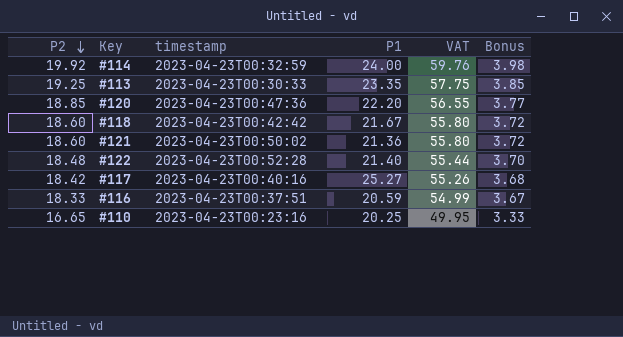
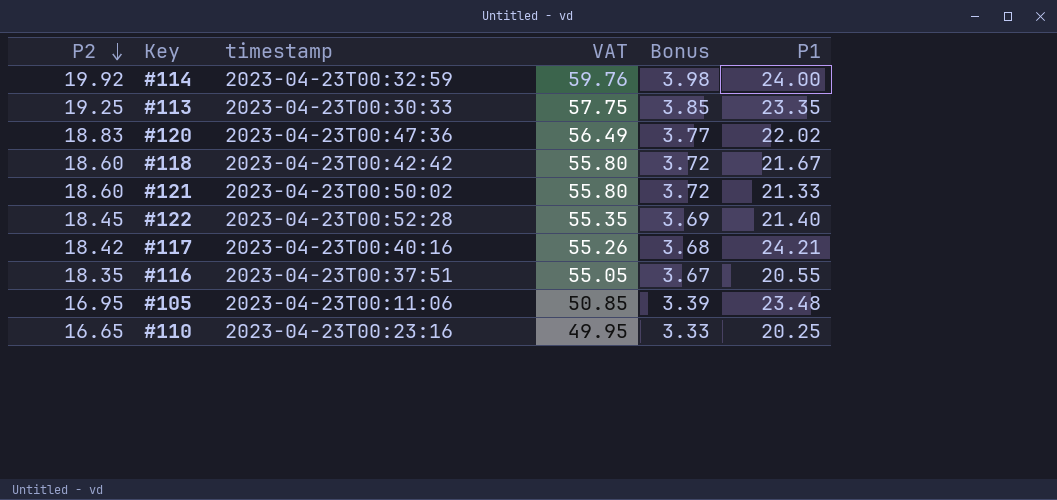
column P1 | position: 4 -> 6
#120 | P2: 18.85 -> 18.83
#120 | VAT: 56.55 -> 56.49
#120 | P1: 22.20 -> 22.02
#121 | P1: 21.36 -> 21.33
#122 | P2: 18.48 -> 18.45
#122 | VAT: 55.44 -> 55.35
#122 | Bonus: 3.70 -> 3.69
#117 | P1: 25.27 -> 24.21
#116 | P2: 18.33 -> 18.35
#116 | VAT: 54.99 -> 55.05
#116 | P1: 20.59 -> 20.55
row #105: none -> 16.95 | 2023-04-23T00:11:06 | 50.85 | 3.39 | 23.48

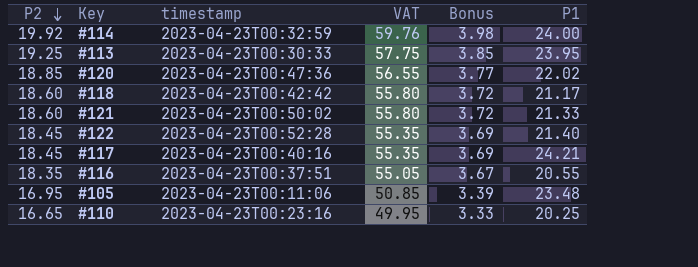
#113 | P1: 23.35 -> 23.95
#120 | P2: 18.83 -> 18.85
#120 | VAT: 56.49 -> 56.55
#118 | P1: 21.67 -> 21.17
#117 | P2: 18.42 -> 18.45
#117 | VAT: 55.26 -> 55.35
#117 | Bonus: 3.68 -> 3.69

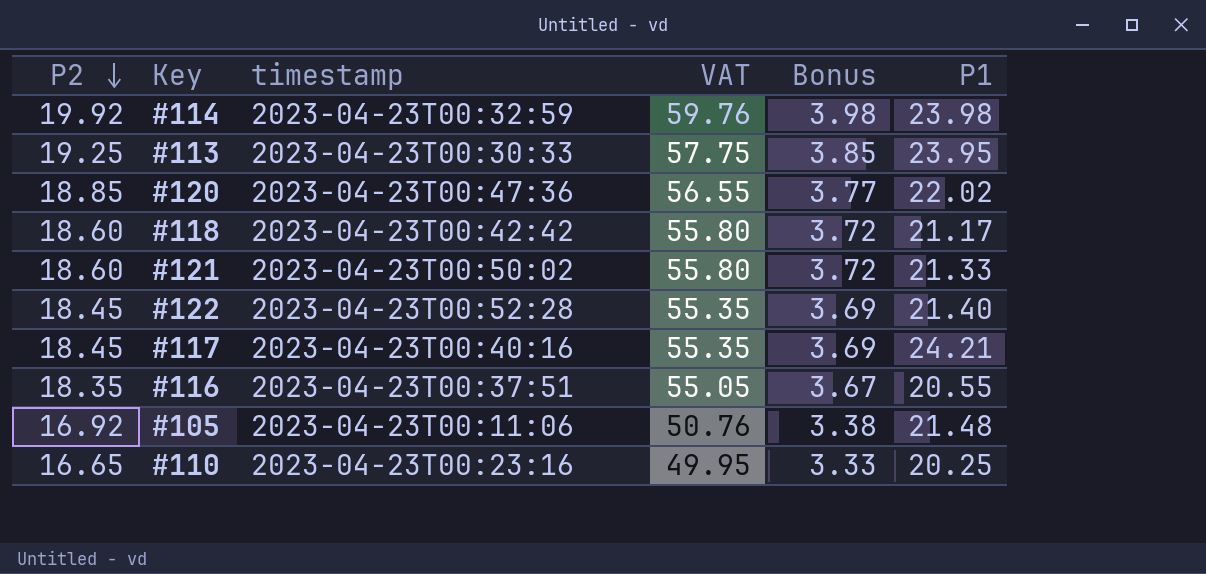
#114 | P1: 24.00 -> 23.98
#105 | P2: 16.95 -> 16.92
#105 | VAT: 50.85 -> 50.76
#105 | Bonus: 3.39 -> 3.38
#105 | P1: 23.48 -> 21.48

